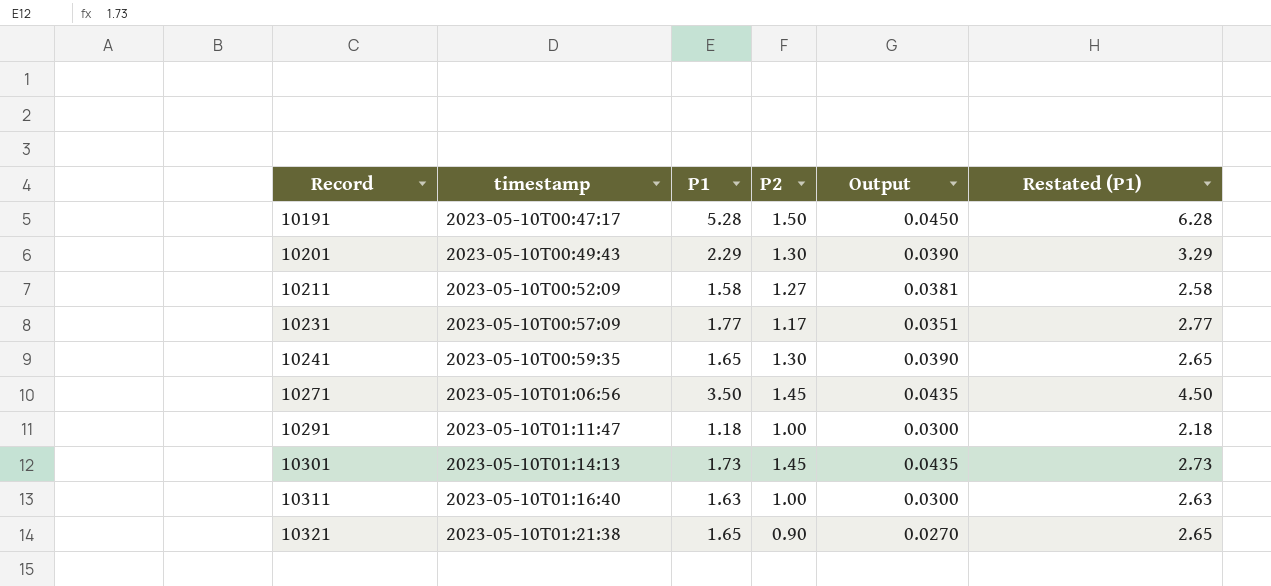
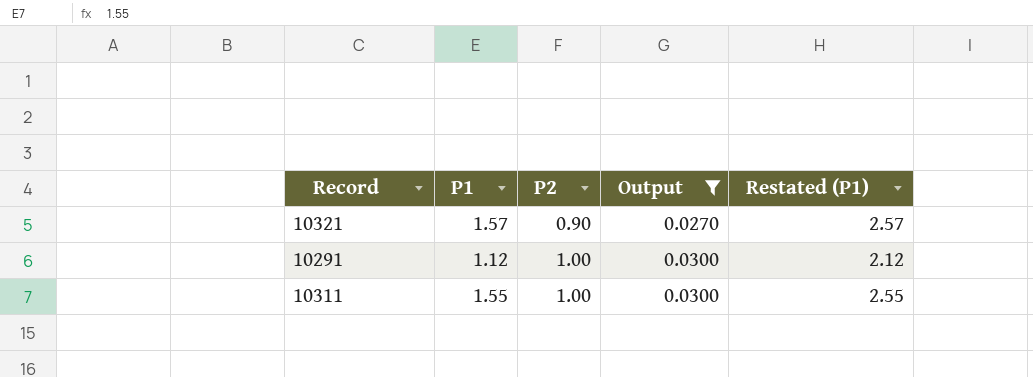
filter: none -> Output <= 0.0300
row order: Record ascending -> P2 ascending
column timestamp | position: 2 -> none
10321 | P1: 1.65 -> 1.57
10321 | Restated (P1): 2.65 -> 2.57
10291 | P1: 1.18 -> 1.12
10291 | Restated (P1): 2.18 -> 2.12
10311 | P1: 1.63 -> 1.55
10311 | Restated (P1): 2.63 -> 2.55

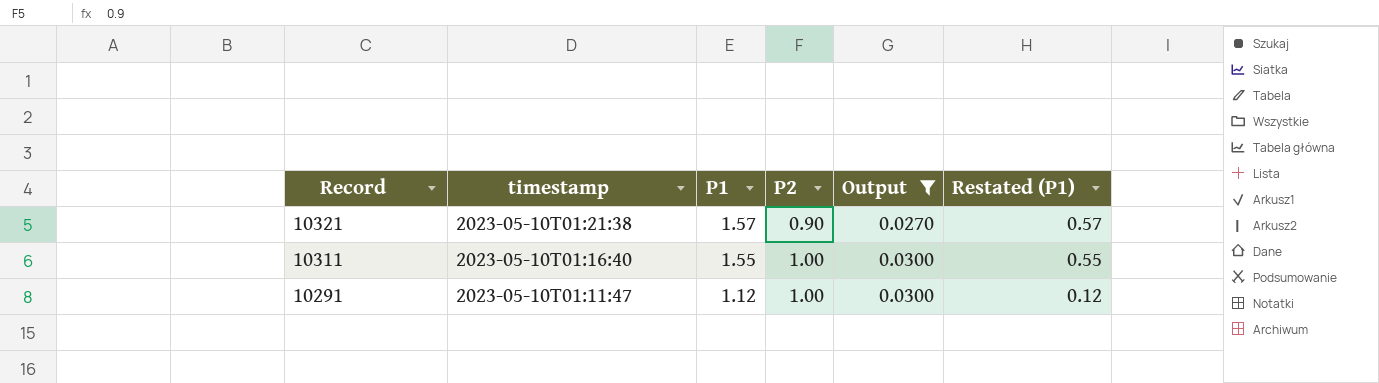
row order: P2 ascending -> Record descending
column timestamp | position: none -> 2
column Restated (P1) | formula: [P1] + 1 -> [P1] - 1

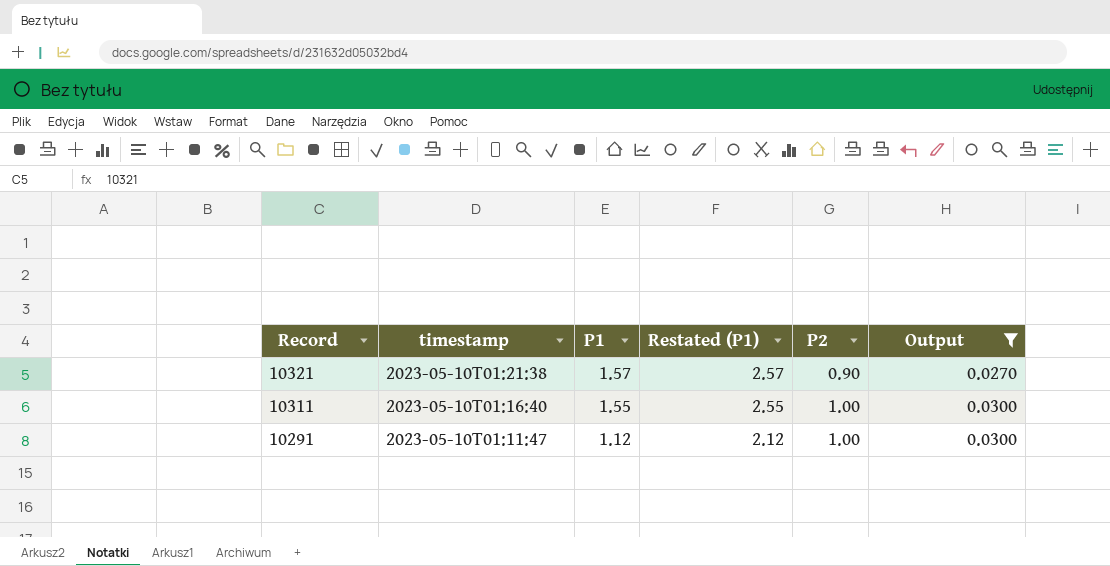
column Restated (P1) | formula: [P1] - 1 -> [P1] + 1
column Restated (P1) | position: 6 -> 4

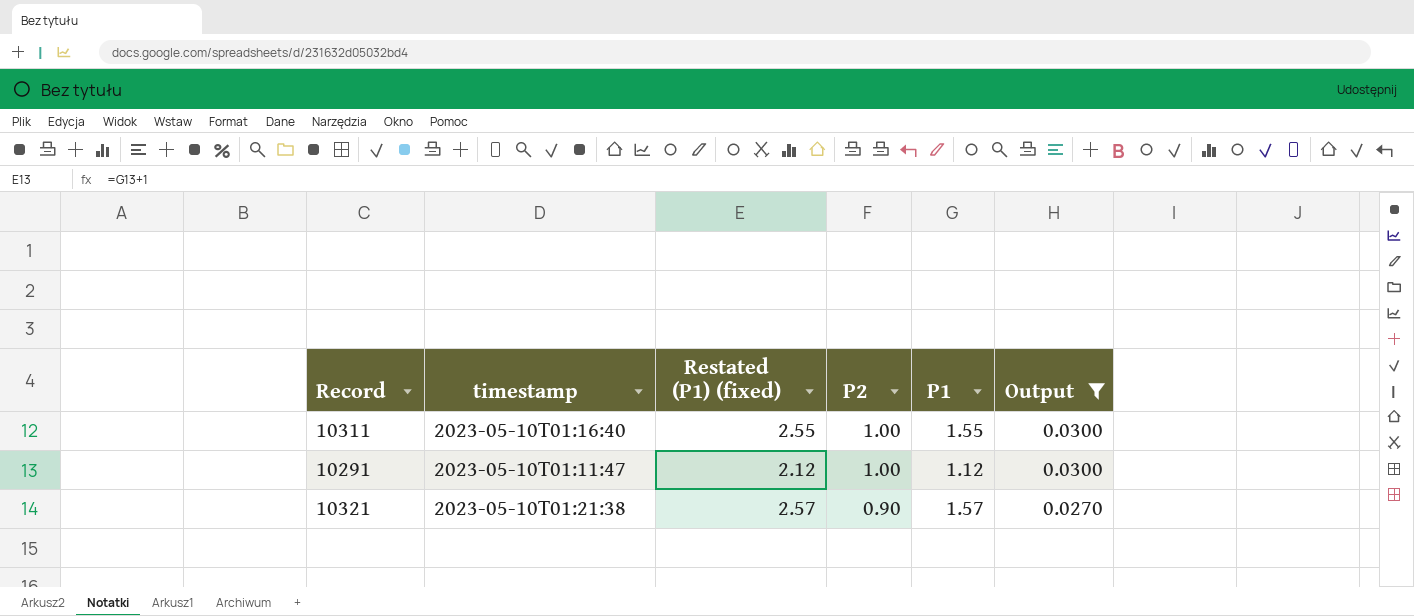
row order: Record descending -> P2 descending
column name: Restated (P1) -> Restated (P1) (fixed)
column P1 | position: 3 -> 5

